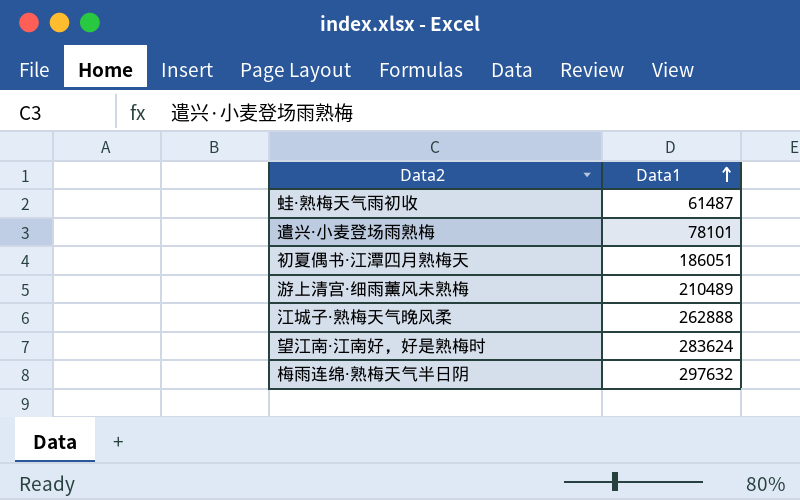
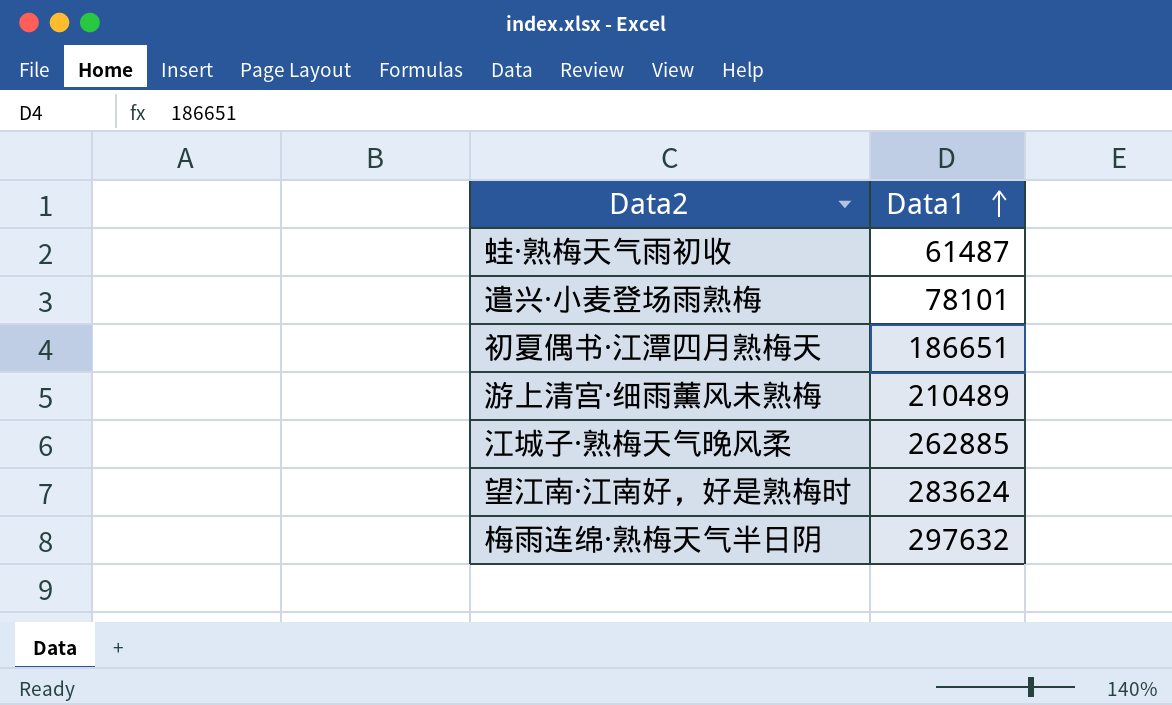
初夏偶书·江潭四月熟梅天 | Data1: 186051 -> 186651
江城子·熟梅天气晚风柔 | Data1: 262888 -> 262885

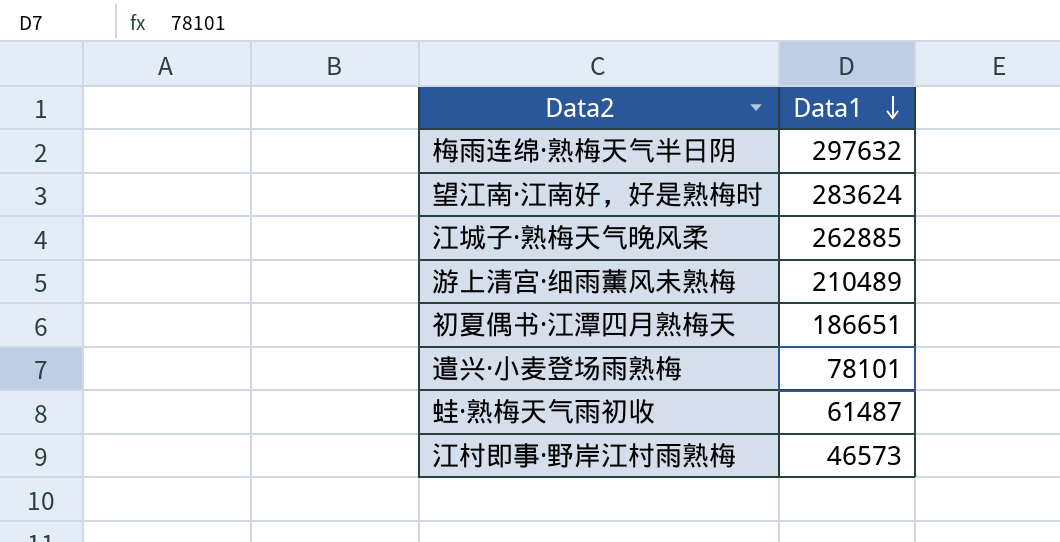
row order: Data1 ascending -> Data1 descending
row 江村即事·野岸江村雨熟梅: none -> 46573

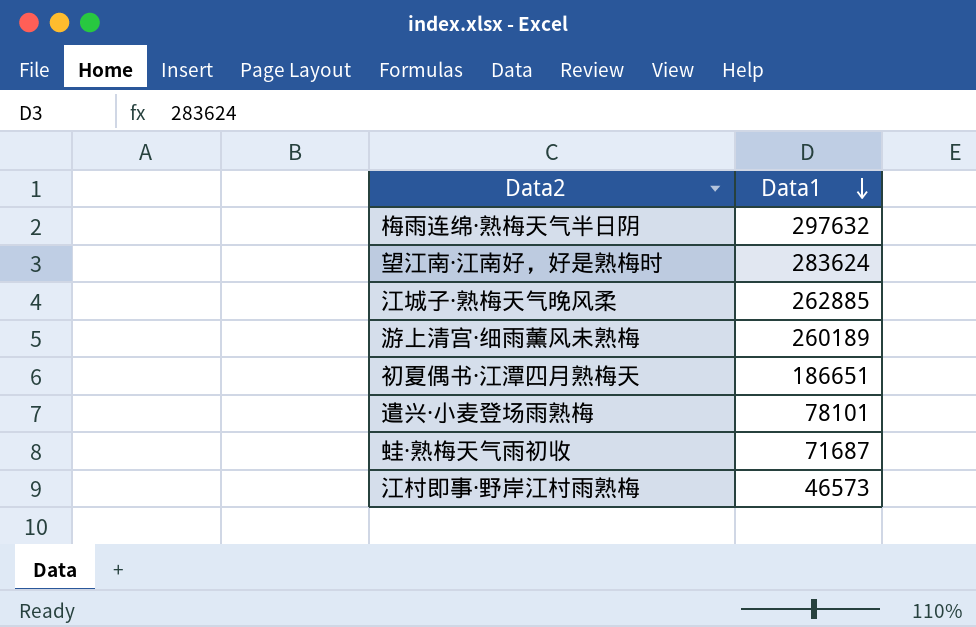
游上清宫·细雨薰风未熟梅 | Data1: 210489 -> 260189
蛙·熟梅天气雨初收 | Data1: 61487 -> 71687

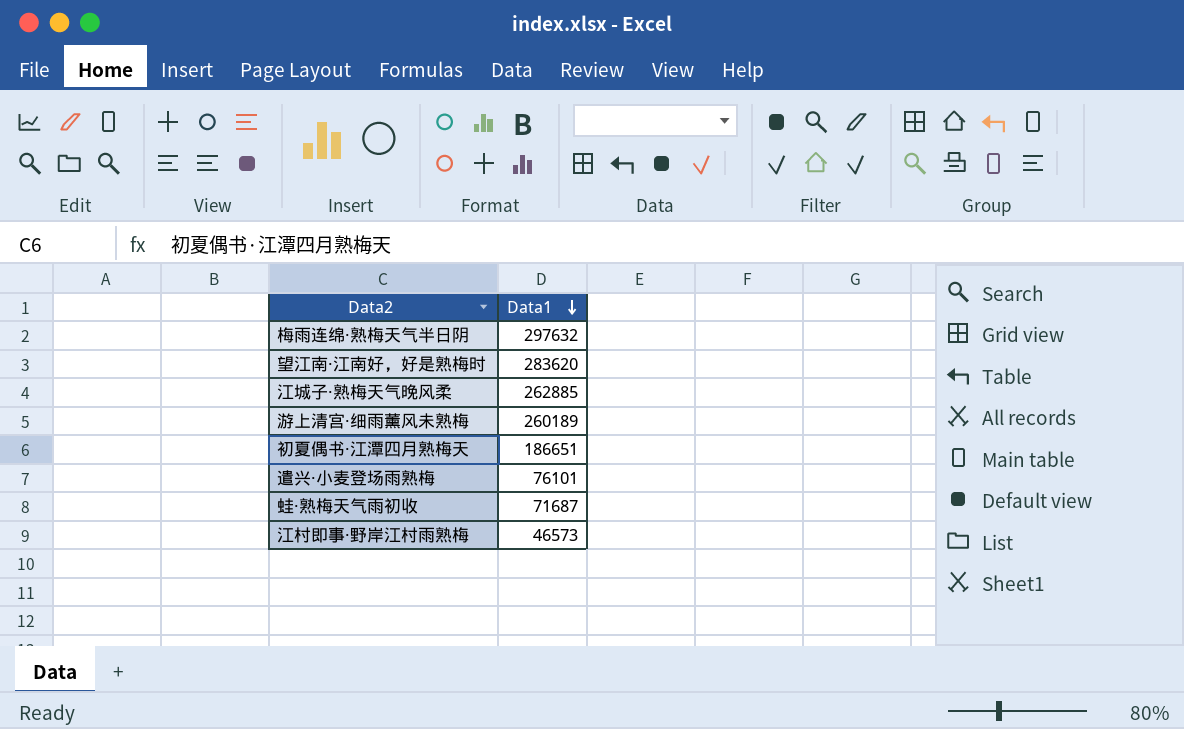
望江南·江南好，好是熟梅时 | Data1: 283624 -> 283620
遣兴·小麦登场雨熟梅 | Data1: 78101 -> 76101

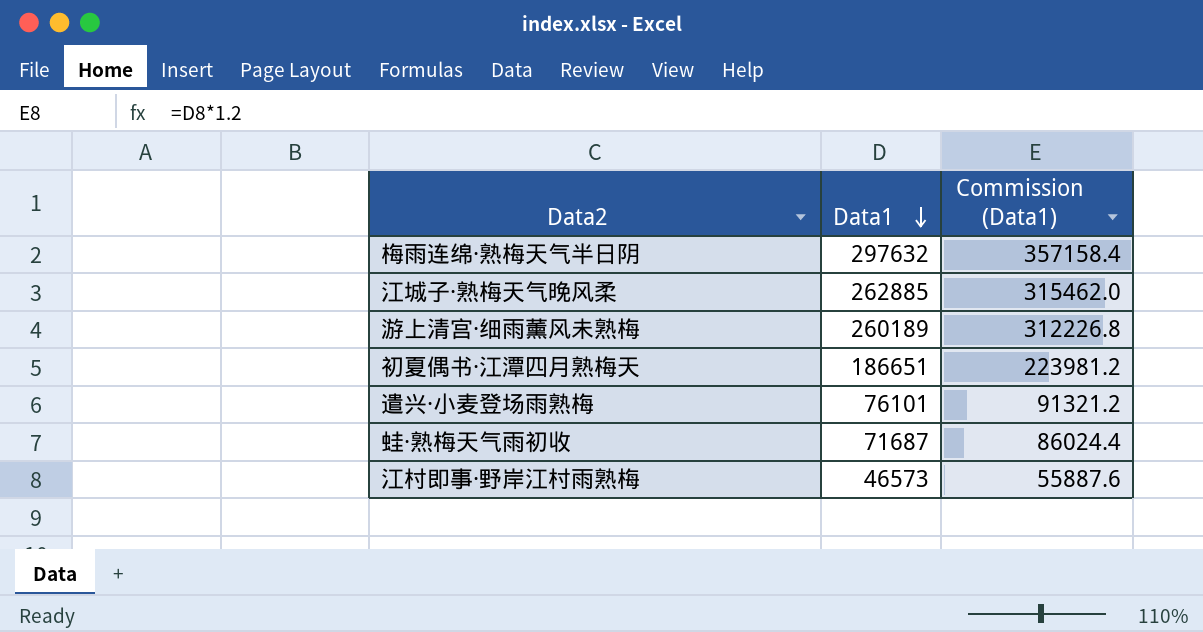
column Commission (Data1) | formula: none -> [Data1] * 1.2
row 望江南·江南好，好是熟梅时: 283620 -> none

